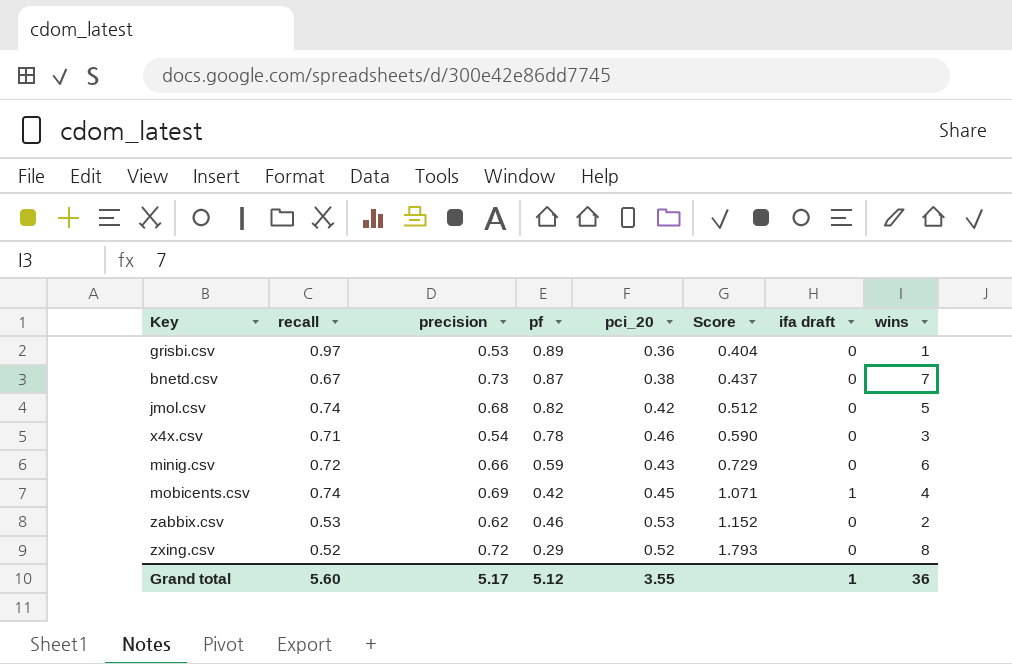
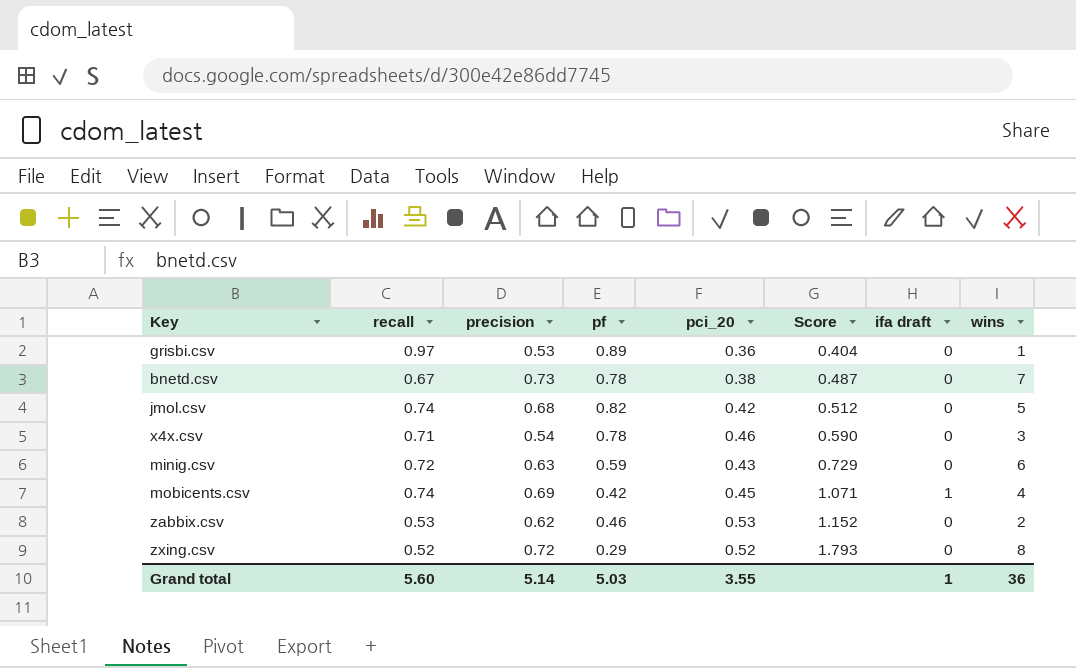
bnetd.csv | pf: 0.87 -> 0.78
bnetd.csv | Score: 0.437 -> 0.487
minig.csv | precision: 0.66 -> 0.63
Grand total | precision: 5.17 -> 5.14
Grand total | pf: 5.12 -> 5.03

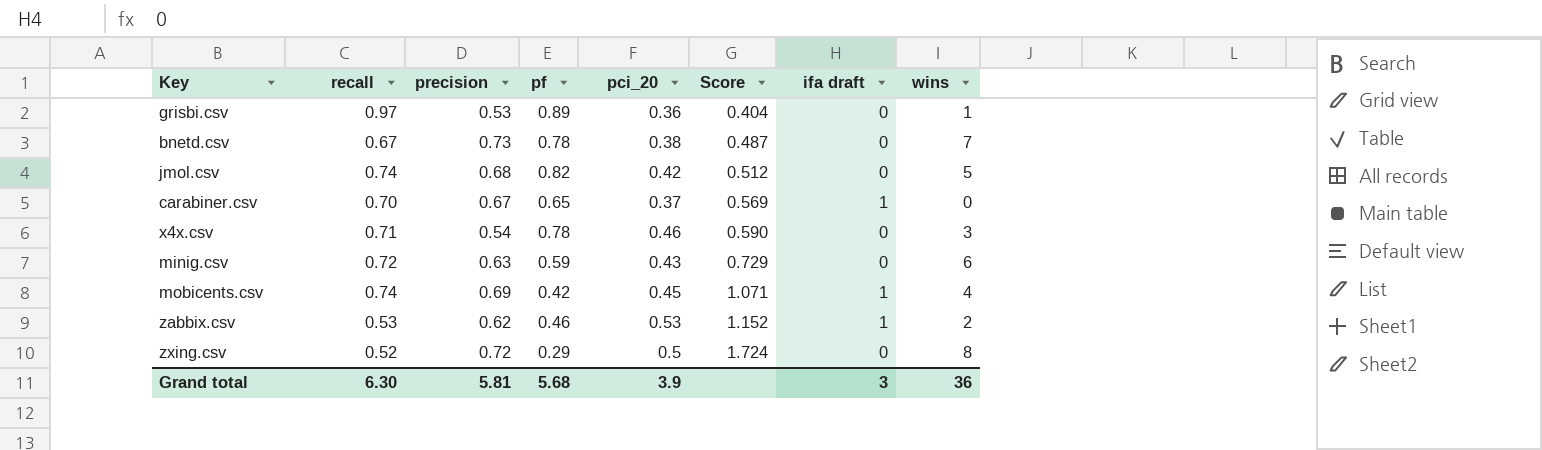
row carabiner.csv: none -> 0.70 | 0.67 | 0.65 | 0.37 | 0.569 | 1 | 0
zabbix.csv | ifa draft: 0 -> 1
zxing.csv | pci_20: 0.52 -> 0.5
zxing.csv | Score: 1.793 -> 1.724
Grand total | recall: 5.60 -> 6.30
Grand total | precision: 5.14 -> 5.81
Grand total | pf: 5.03 -> 5.68
Grand total | pci_20: 3.55 -> 3.9
Grand total | ifa draft: 1 -> 3

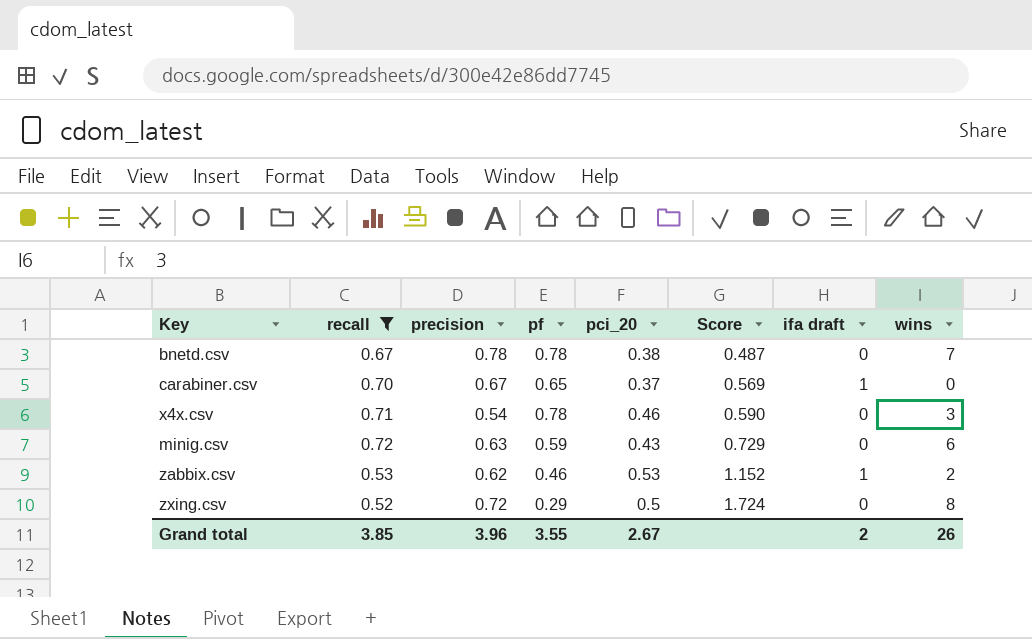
filter: none -> recall <= 0.72
bnetd.csv | precision: 0.73 -> 0.78
Grand total | recall: 6.30 -> 3.85
Grand total | precision: 5.81 -> 3.96
Grand total | pf: 5.68 -> 3.55
Grand total | pci_20: 3.9 -> 2.67
Grand total | ifa draft: 3 -> 2
Grand total | wins: 36 -> 26

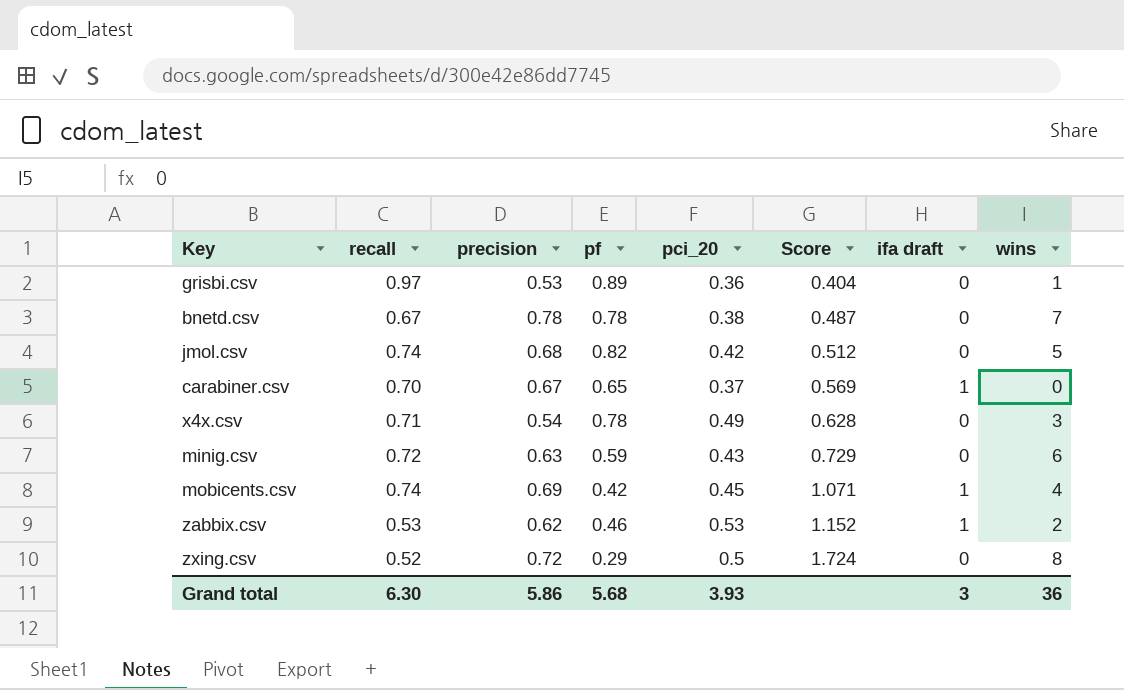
filter: recall <= 0.72 -> none
x4x.csv | pci_20: 0.46 -> 0.49
x4x.csv | Score: 0.590 -> 0.628
Grand total | recall: 3.85 -> 6.30
Grand total | precision: 3.96 -> 5.86
Grand total | pf: 3.55 -> 5.68
Grand total | pci_20: 2.67 -> 3.93
Grand total | ifa draft: 2 -> 3
Grand total | wins: 26 -> 36

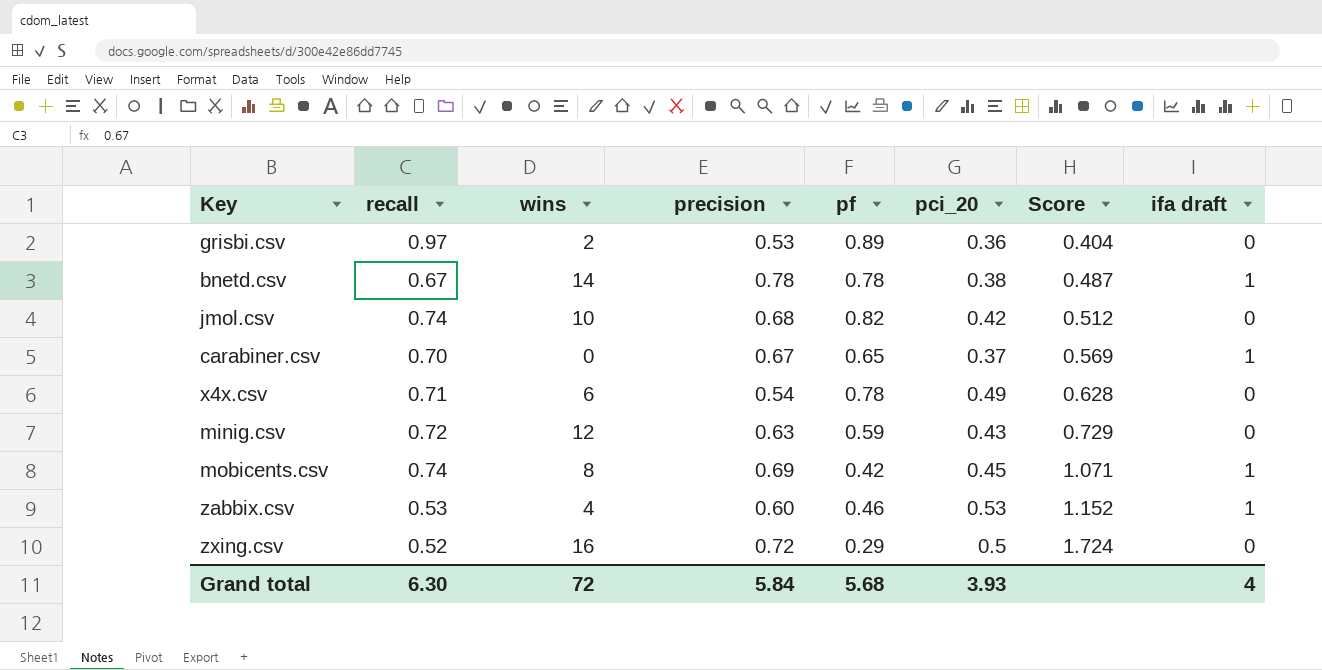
column wins | position: 8 -> 3
grisbi.csv | wins: 1 -> 2
bnetd.csv | wins: 7 -> 14
bnetd.csv | ifa draft: 0 -> 1
jmol.csv | wins: 5 -> 10
x4x.csv | wins: 3 -> 6
minig.csv | wins: 6 -> 12
mobicents.csv | wins: 4 -> 8
zabbix.csv | wins: 2 -> 4
zabbix.csv | precision: 0.62 -> 0.60
zxing.csv | wins: 8 -> 16
Grand total | wins: 36 -> 72
Grand total | precision: 5.86 -> 5.84
Grand total | ifa draft: 3 -> 4

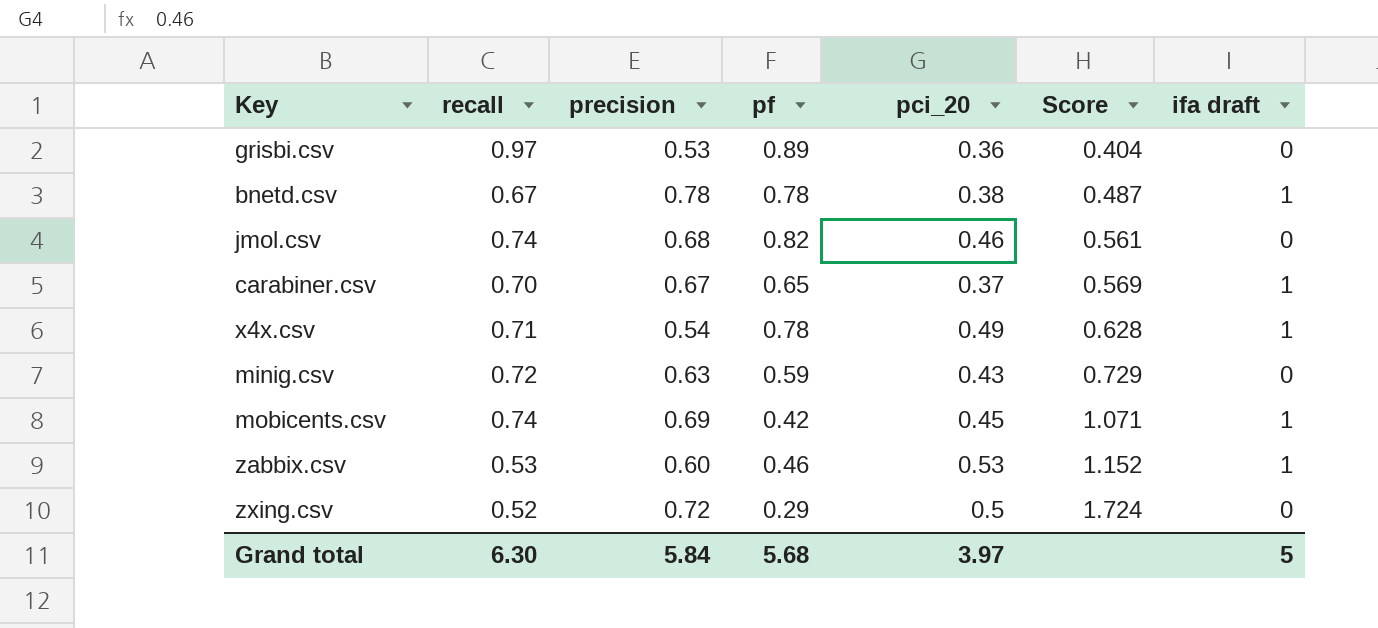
column wins | position: 3 -> none
jmol.csv | pci_20: 0.42 -> 0.46
jmol.csv | Score: 0.512 -> 0.561
x4x.csv | ifa draft: 0 -> 1
Grand total | pci_20: 3.93 -> 3.97
Grand total | ifa draft: 4 -> 5

